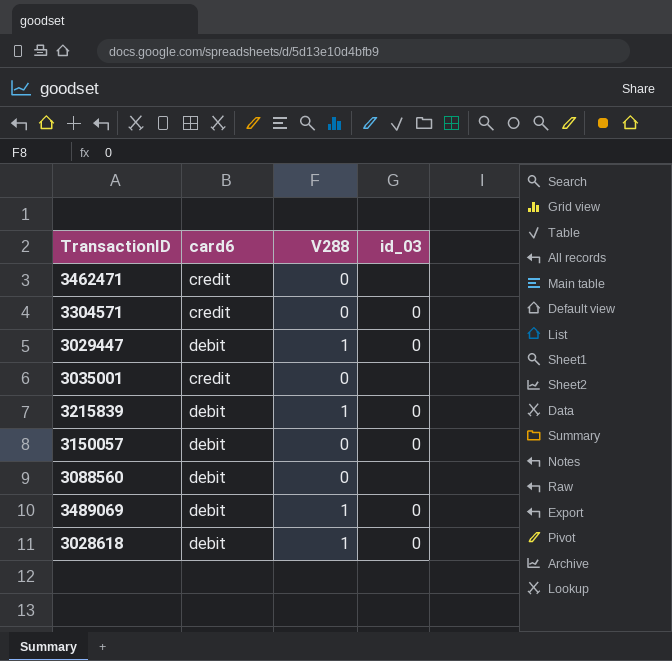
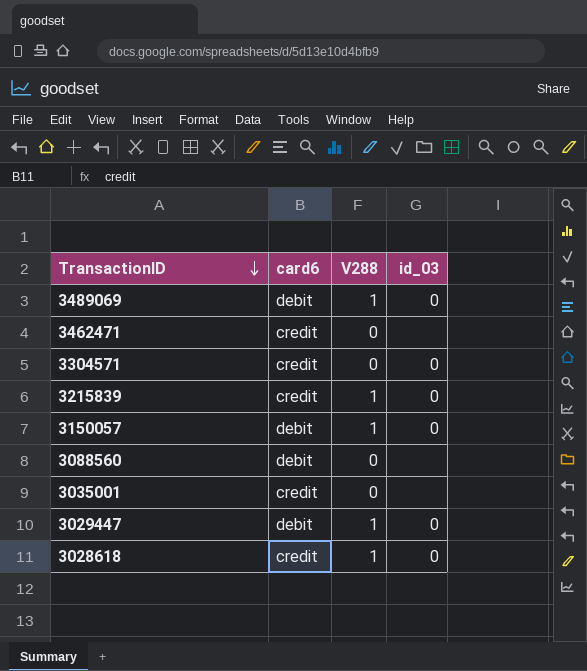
row order: none -> TransactionID descending
3215839 | card6: debit -> credit
3150057 | V288: 0 -> 1
3028618 | card6: debit -> credit

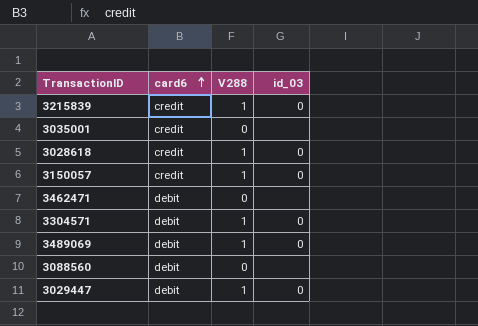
row order: TransactionID descending -> card6 ascending
3150057 | card6: debit -> credit
3462471 | card6: credit -> debit
3304571 | card6: credit -> debit
3304571 | V288: 0 -> 1

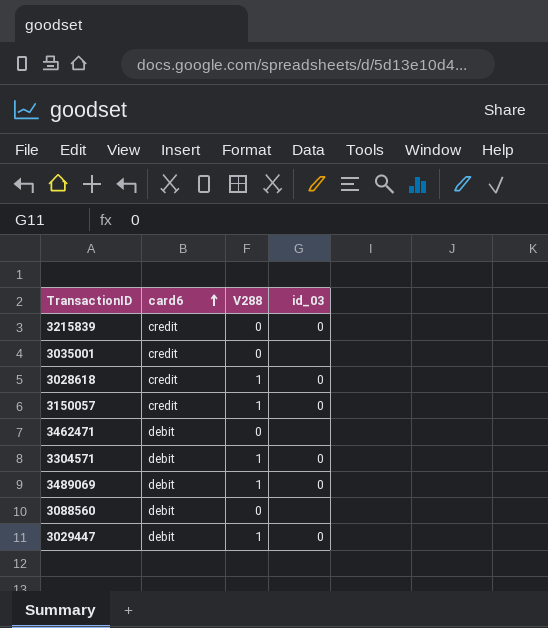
3215839 | V288: 1 -> 0

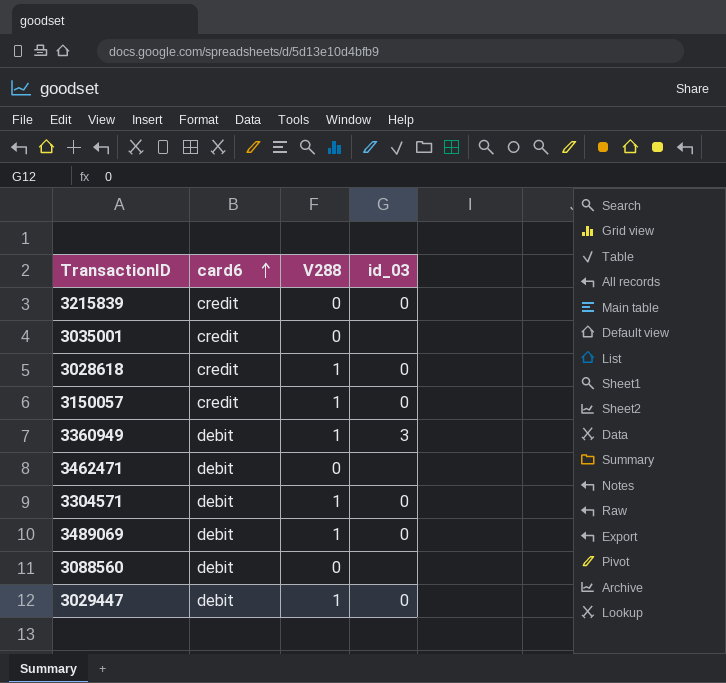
row 3360949: none -> debit | 1 | 3

